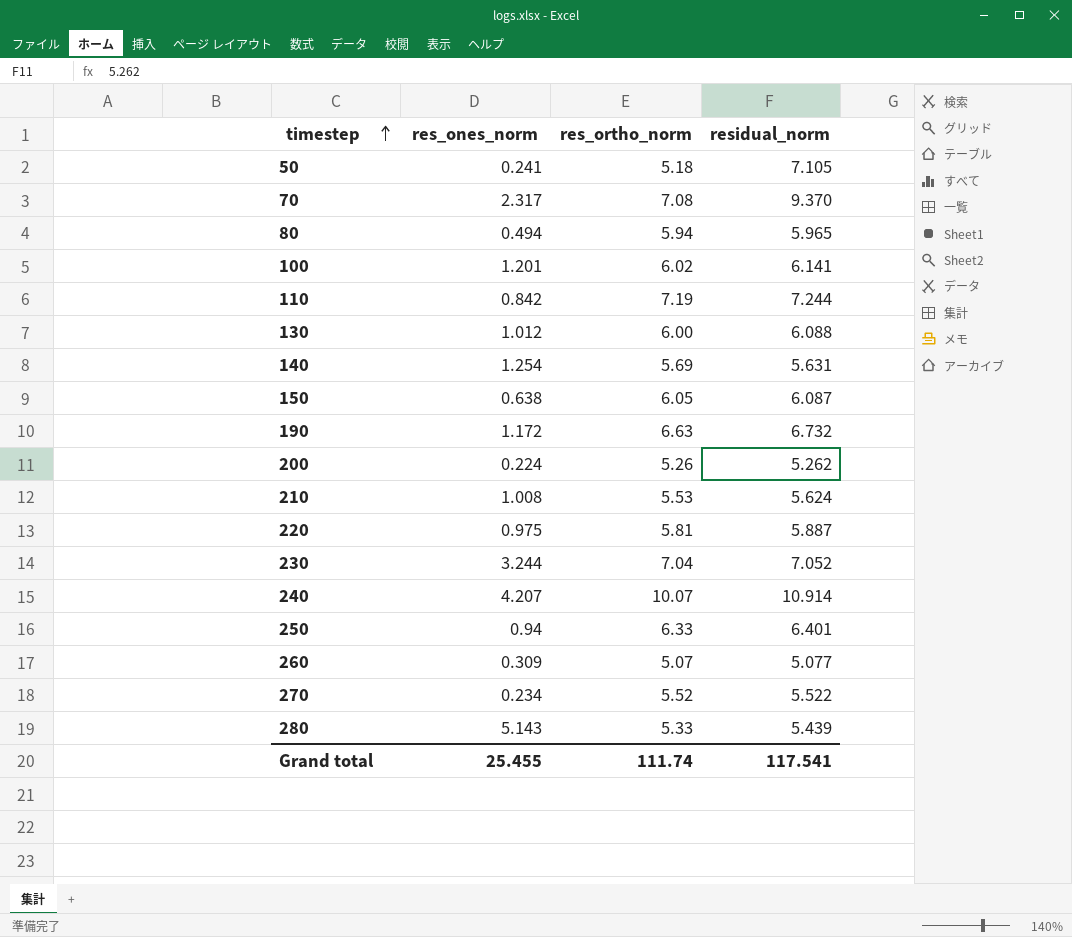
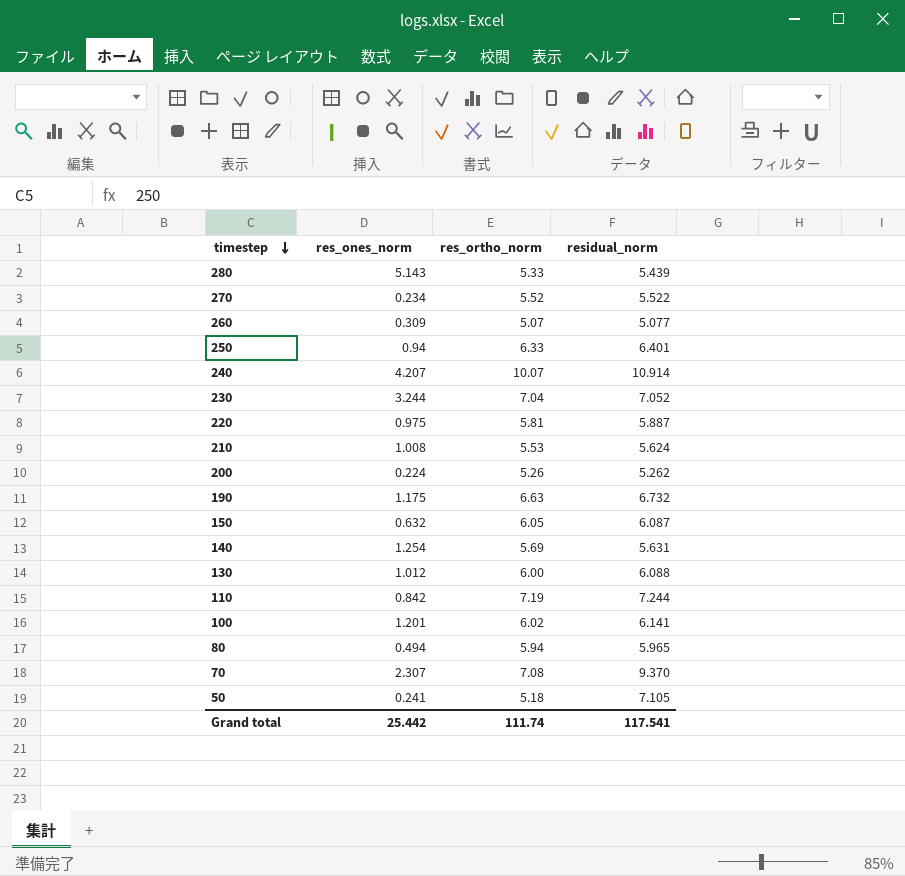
row order: timestep ascending -> timestep descending
190 | res_ones_norm: 1.172 -> 1.175
150 | res_ones_norm: 0.638 -> 0.632
70 | res_ones_norm: 2.317 -> 2.307
Grand total | res_ones_norm: 25.455 -> 25.442

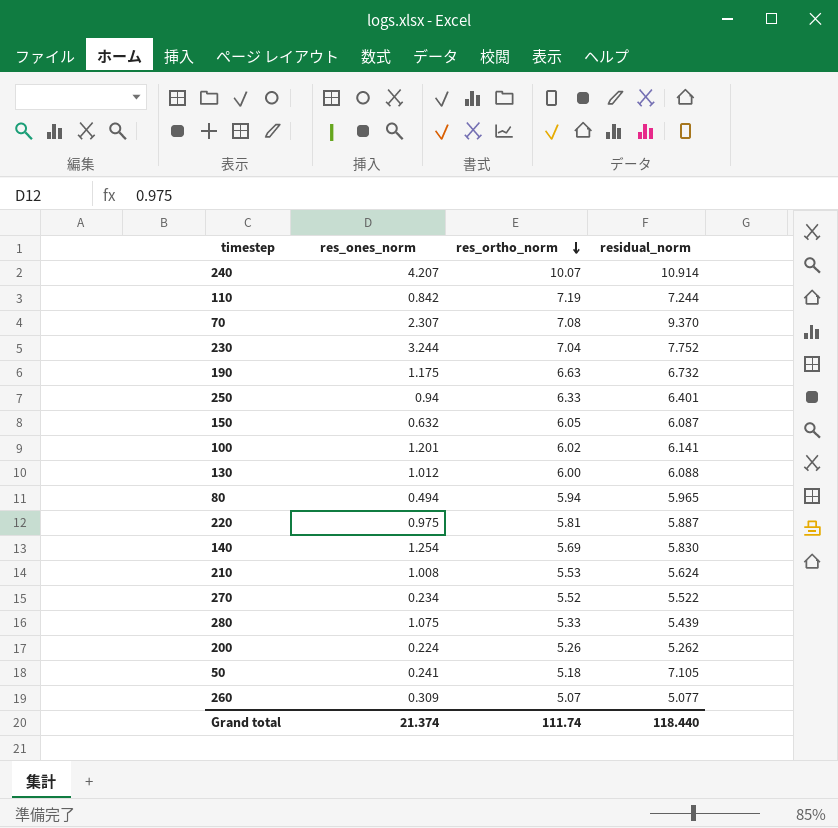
row order: timestep descending -> res_ortho_norm descending
230 | residual_norm: 7.052 -> 7.752
140 | residual_norm: 5.631 -> 5.830
280 | res_ones_norm: 5.143 -> 1.075
Grand total | res_ones_norm: 25.442 -> 21.374
Grand total | residual_norm: 117.541 -> 118.440

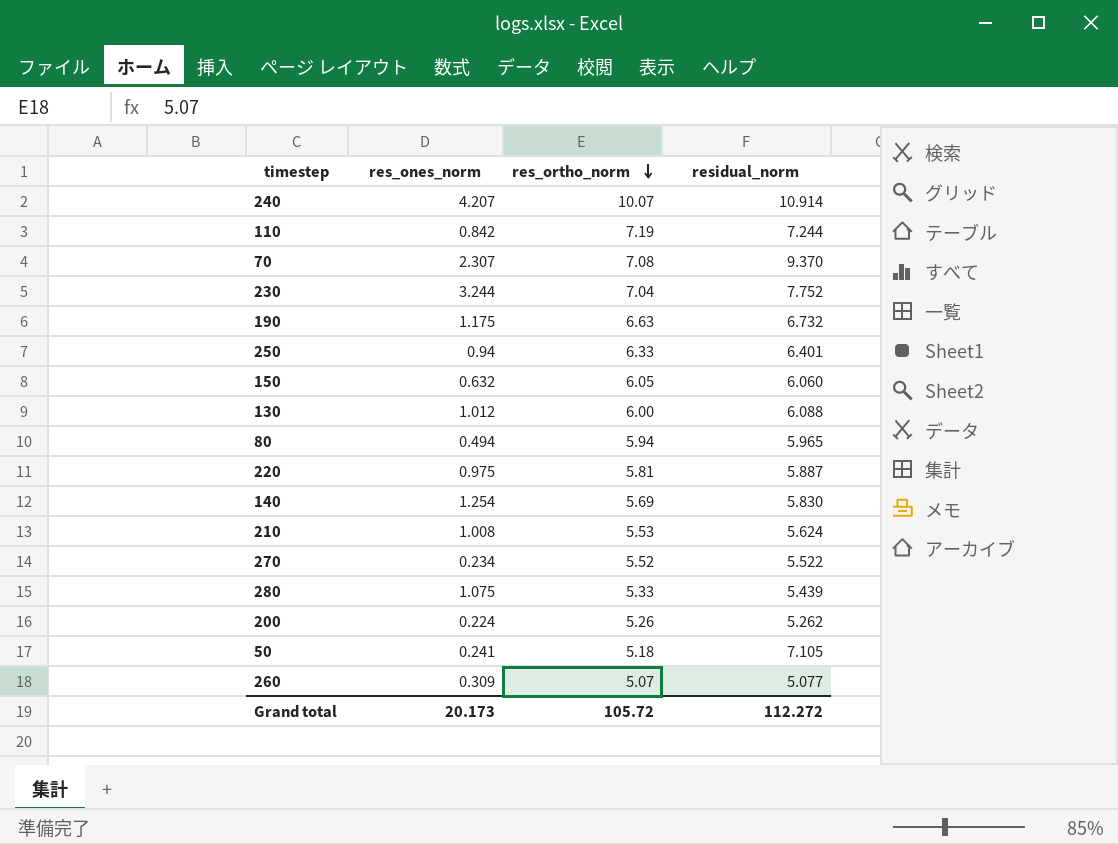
row 100: 1.201 | 6.02 | 6.141 -> none
150 | residual_norm: 6.087 -> 6.060
Grand total | res_ones_norm: 21.374 -> 20.173
Grand total | res_ortho_norm: 111.74 -> 105.72
Grand total | residual_norm: 118.440 -> 112.272

